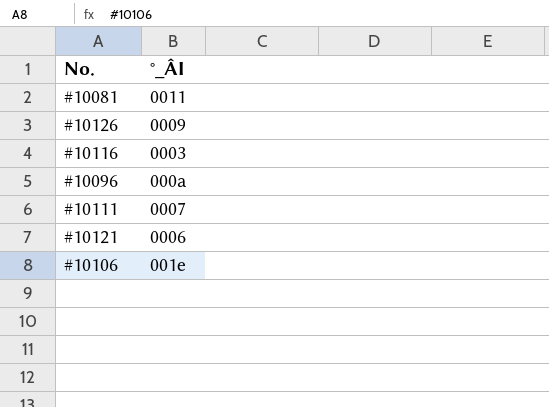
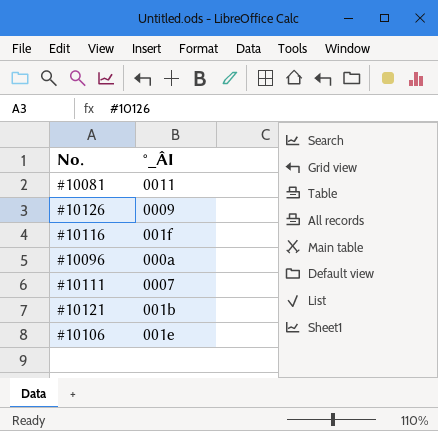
#10116 | °_ÂI: 0003 -> 001f
#10121 | °_ÂI: 0006 -> 001b

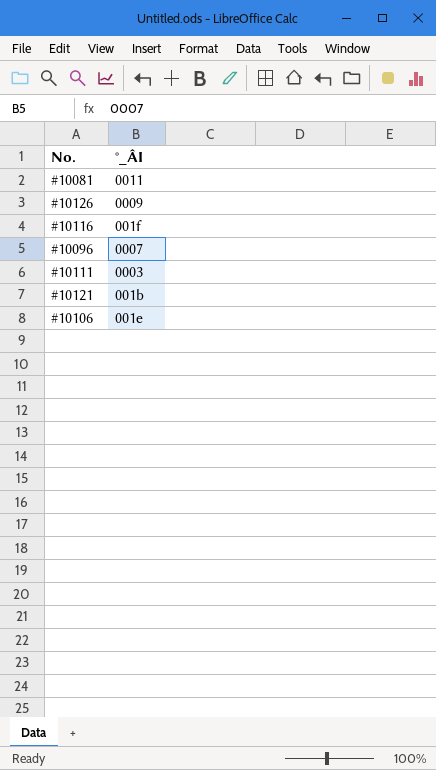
#10096 | °_ÂI: 000a -> 0007
#10111 | °_ÂI: 0007 -> 0003

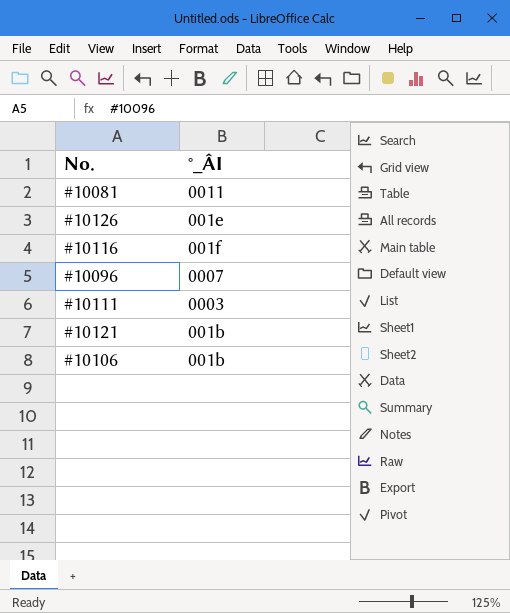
#10126 | °_ÂI: 0009 -> 001e
#10106 | °_ÂI: 001e -> 001b

